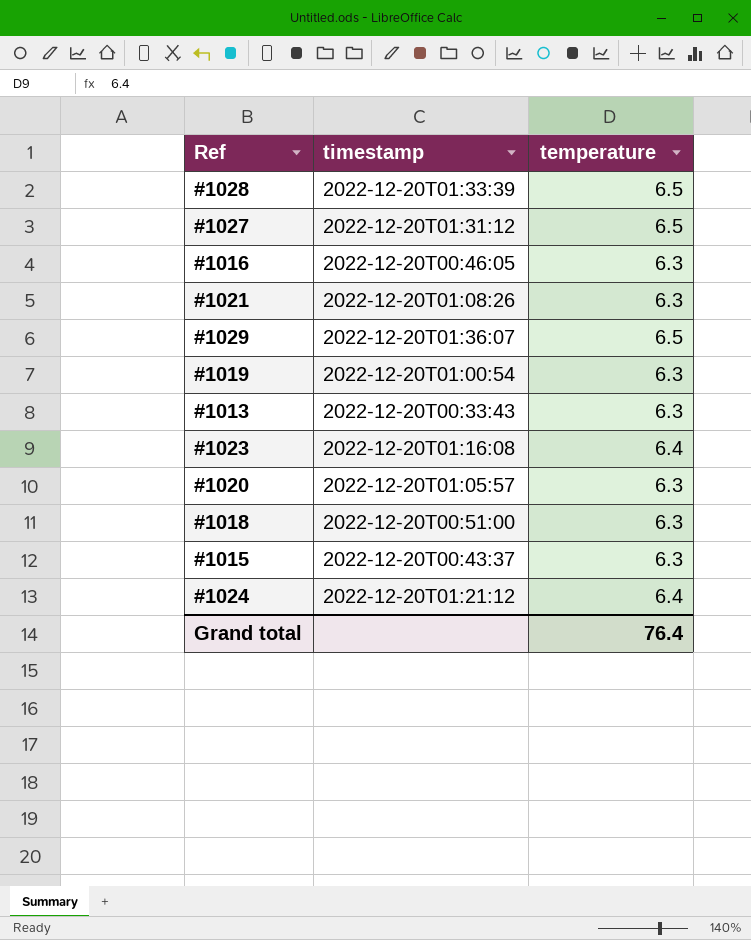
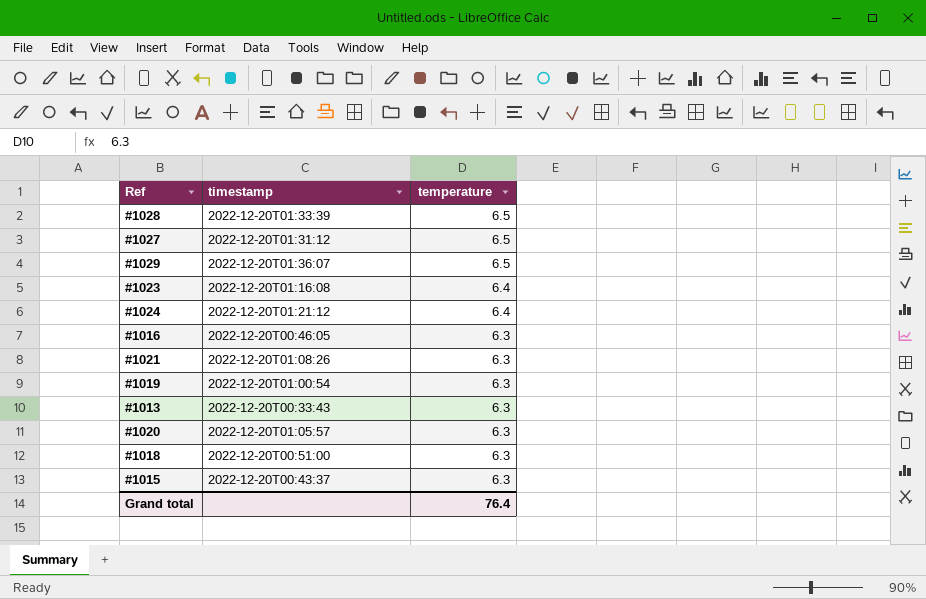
row order: none -> temperature descending

